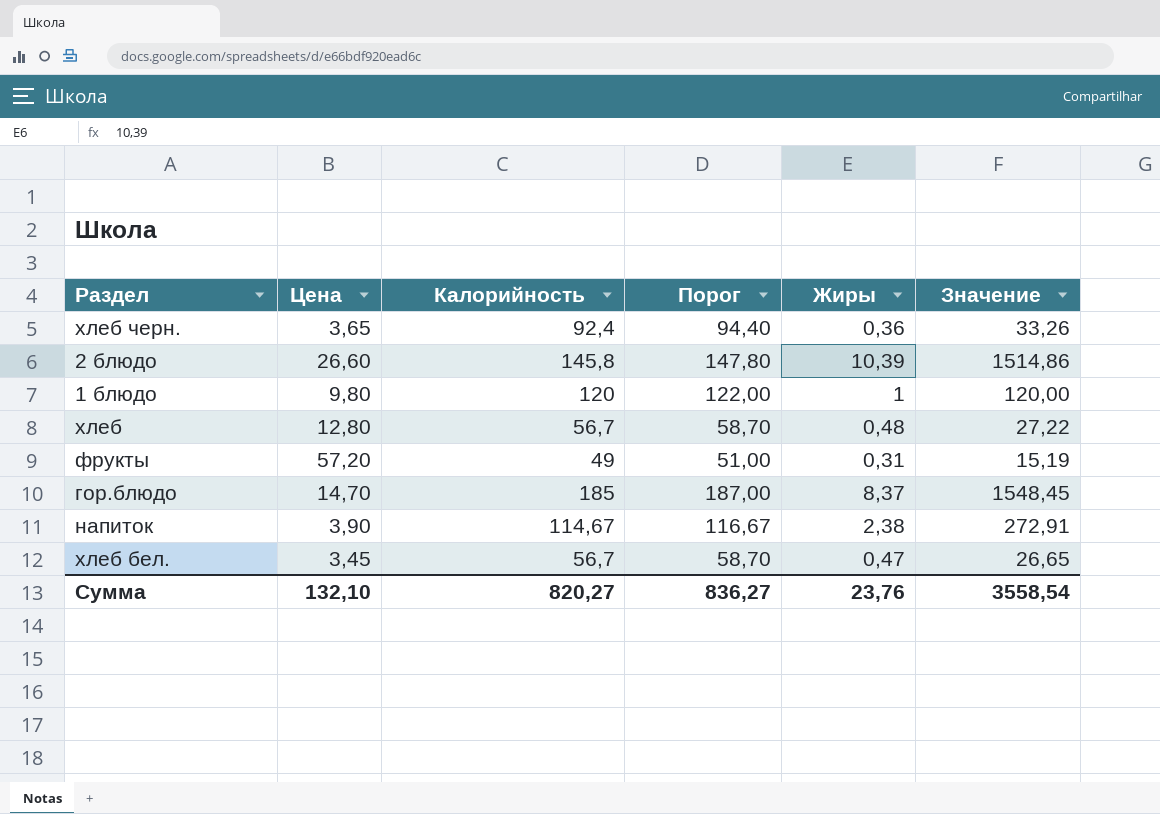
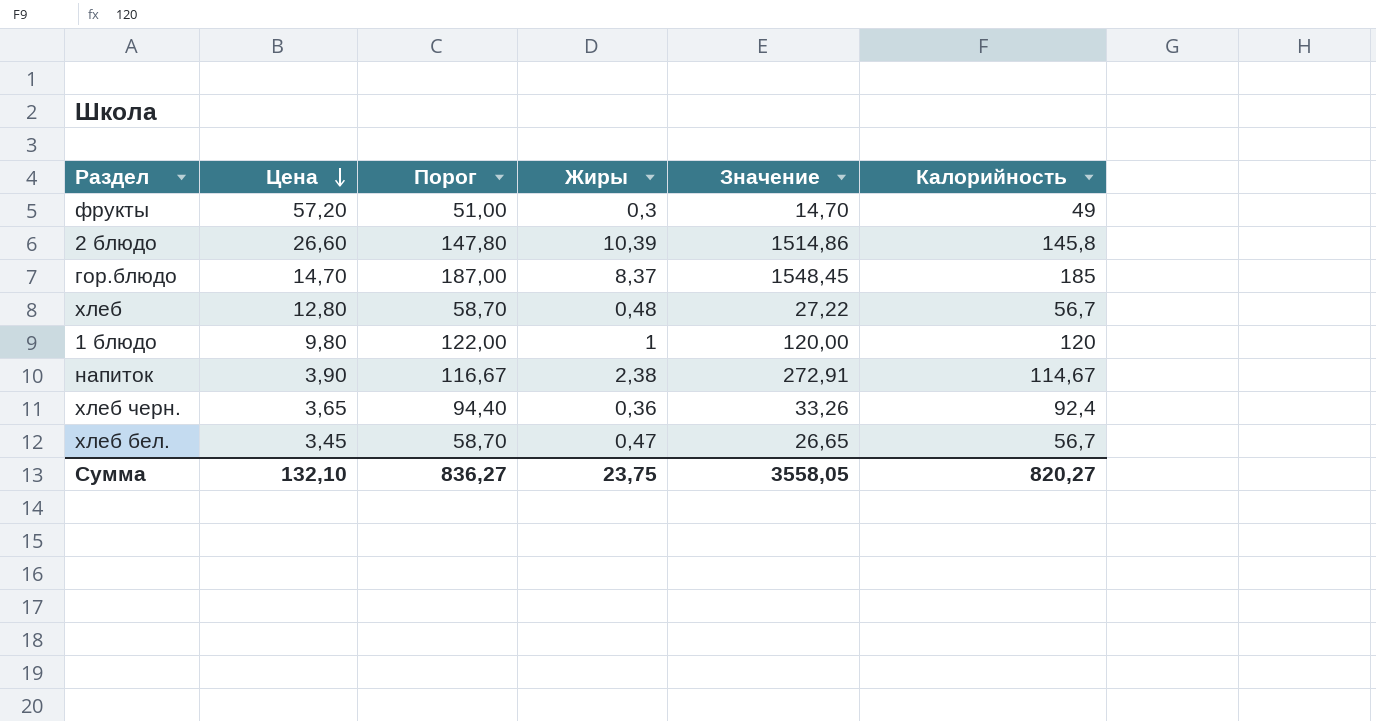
row order: none -> Цена descending
column Калорийность | position: 3 -> 6
фрукты | Жиры: 0,31 -> 0,3
фрукты | Значение: 15,19 -> 14,70
Сумма | Жиры: 23,76 -> 23,75
Сумма | Значение: 3558,54 -> 3558,05

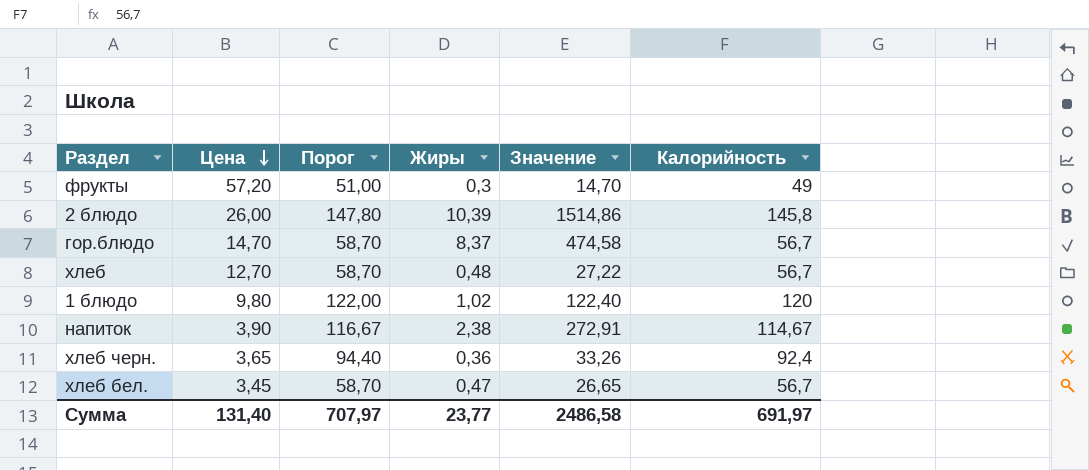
2 блюдо | Цена: 26,60 -> 26,00
гор.блюдо | Порог: 187,00 -> 58,70
гор.блюдо | Значение: 1548,45 -> 474,58
гор.блюдо | Калорийность: 185 -> 56,7
хлеб | Цена: 12,80 -> 12,70
1 блюдо | Жиры: 1 -> 1,02
1 блюдо | Значение: 120,00 -> 122,40
Сумма | Цена: 132,10 -> 131,40
Сумма | Порог: 836,27 -> 707,97
Сумма | Жиры: 23,75 -> 23,77
Сумма | Значение: 3558,05 -> 2486,58
Сумма | Калорийность: 820,27 -> 691,97

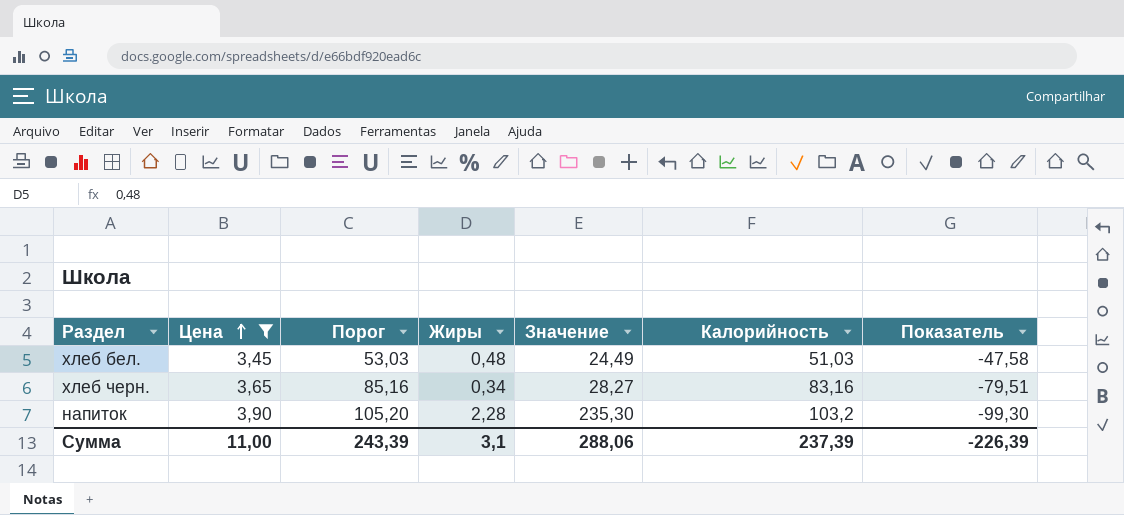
filter: none -> Цена <= 3,90
row order: Цена descending -> Цена ascending
column Показатель | formula: none -> [Цена] - [Калорийность]
хлеб бел. | Порог: 58,70 -> 53,03
хлеб бел. | Жиры: 0,47 -> 0,48
хлеб бел. | Значение: 26,65 -> 24,49
хлеб бел. | Калорийность: 56,7 -> 51,03
хлеб черн. | Порог: 94,40 -> 85,16
хлеб черн. | Жиры: 0,36 -> 0,34
хлеб черн. | Значение: 33,26 -> 28,27
хлеб черн. | Калорийность: 92,4 -> 83,16
напиток | Порог: 116,67 -> 105,20
напиток | Жиры: 2,38 -> 2,28
напиток | Значение: 272,91 -> 235,30
напиток | Калорийность: 114,67 -> 103,2
Сумма | Цена: 131,40 -> 11,00
Сумма | Порог: 707,97 -> 243,39
Сумма | Жиры: 23,77 -> 3,1
Сумма | Значение: 2486,58 -> 288,06
Сумма | Калорийность: 691,97 -> 237,39

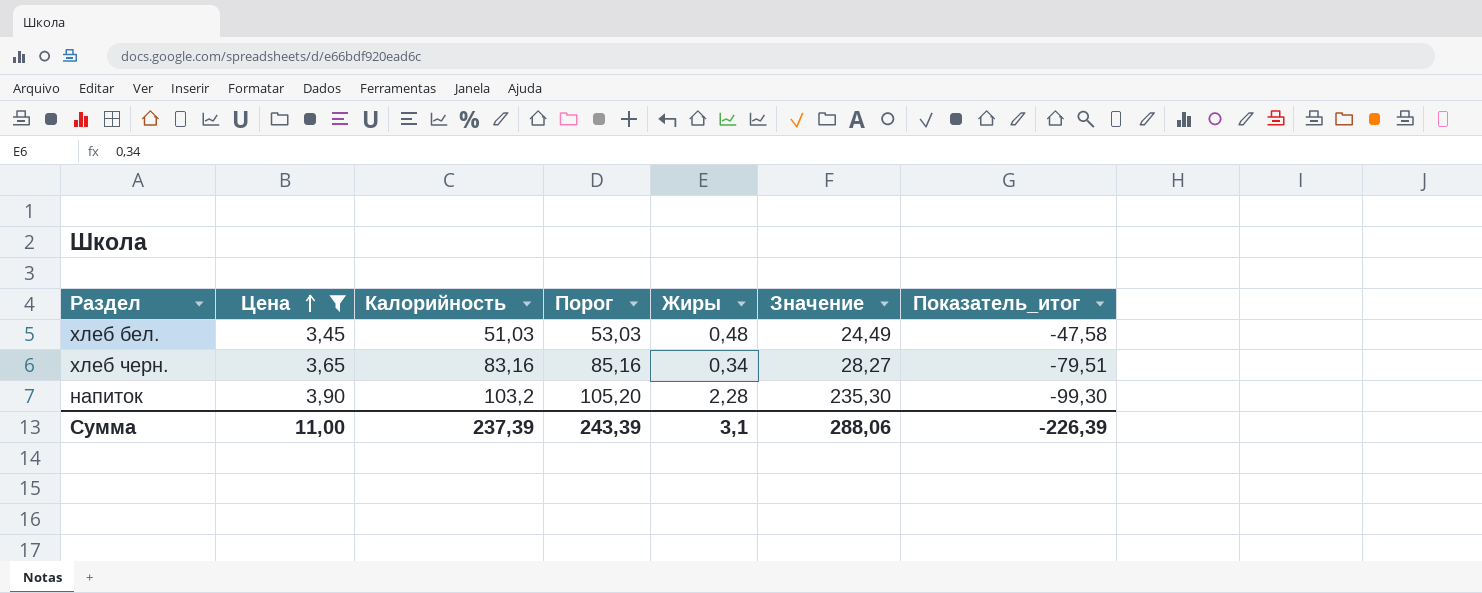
column Калорийность | position: 6 -> 3
column name: Показатель -> Показатель_итог

